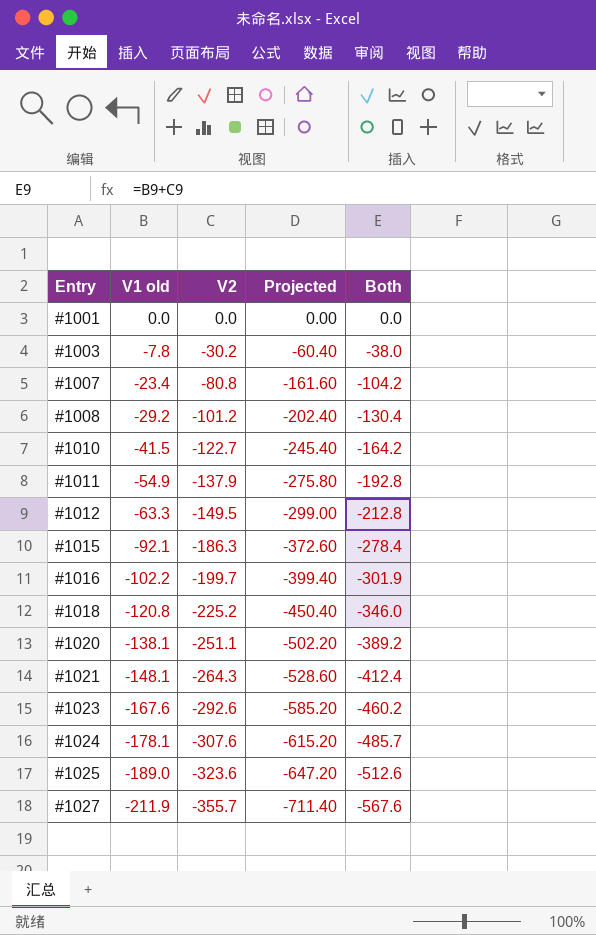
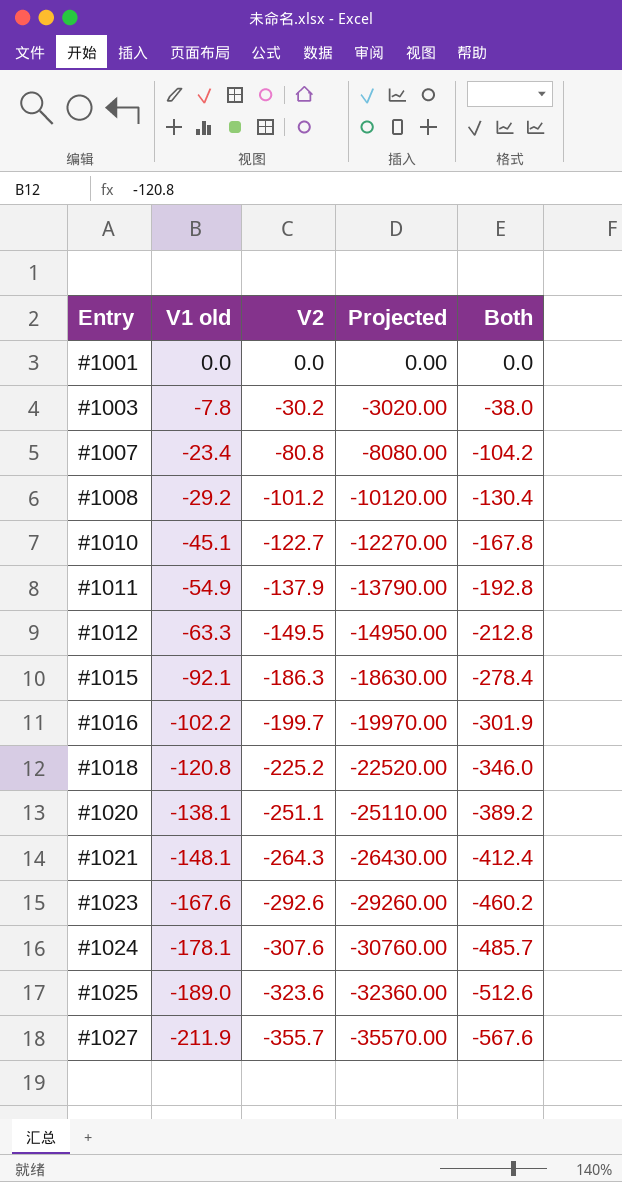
column Projected | formula: [V2] * 2 -> [V2] * 100
#1010 | V1 old: -41.5 -> -45.1
#1010 | Both: -164.2 -> -167.8

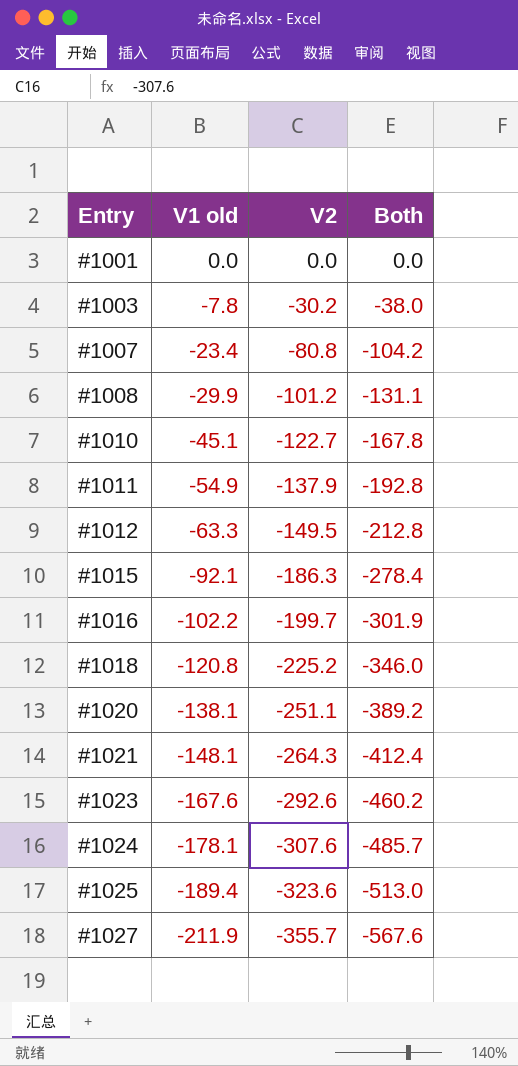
column Projected | formula: [V2] * 100 -> none
#1008 | V1 old: -29.2 -> -29.9
#1008 | Both: -130.4 -> -131.1
#1025 | V1 old: -189.0 -> -189.4
#1025 | Both: -512.6 -> -513.0

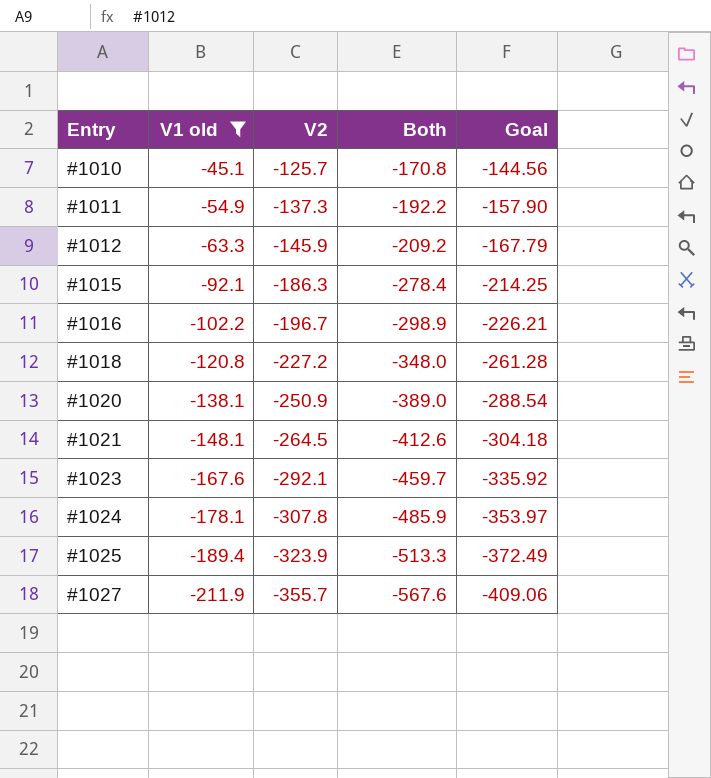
filter: none -> V1 old <= -45.1
column Goal | formula: none -> [V2] * 1.15
#1010 | V2: -122.7 -> -125.7
#1010 | Both: -167.8 -> -170.8
#1011 | V2: -137.9 -> -137.3
#1011 | Both: -192.8 -> -192.2
#1012 | V2: -149.5 -> -145.9
#1012 | Both: -212.8 -> -209.2
#1016 | V2: -199.7 -> -196.7
#1016 | Both: -301.9 -> -298.9
#1018 | V2: -225.2 -> -227.2
#1018 | Both: -346.0 -> -348.0
#1020 | V2: -251.1 -> -250.9
#1020 | Both: -389.2 -> -389.0
#1021 | V2: -264.3 -> -264.5
#1021 | Both: -412.4 -> -412.6
#1023 | V2: -292.6 -> -292.1
#1023 | Both: -460.2 -> -459.7
#1024 | V2: -307.6 -> -307.8
#1024 | Both: -485.7 -> -485.9
#1025 | V2: -323.6 -> -323.9
#1025 | Both: -513.0 -> -513.3

